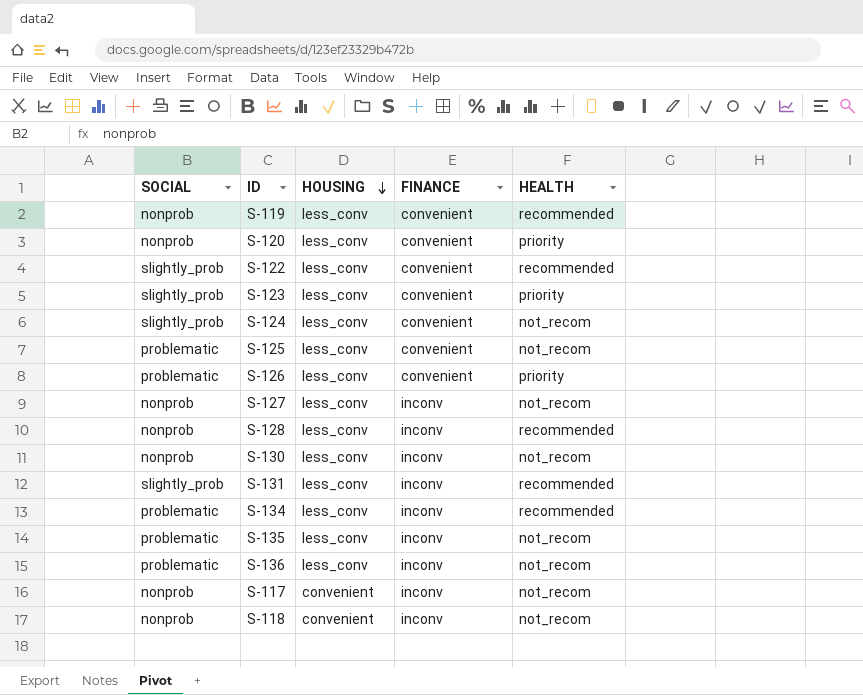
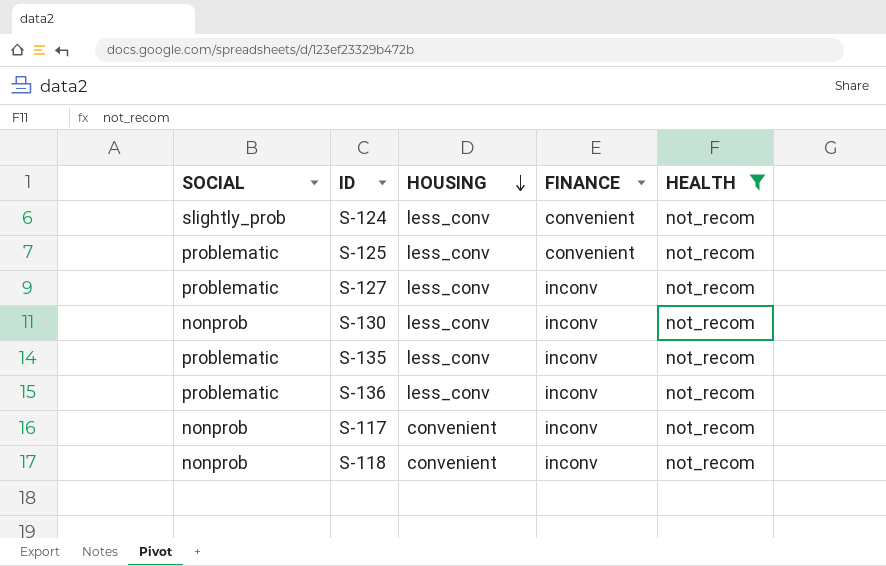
filter: none -> HEALTH = not_recom
S-127 | SOCIAL: nonprob -> problematic

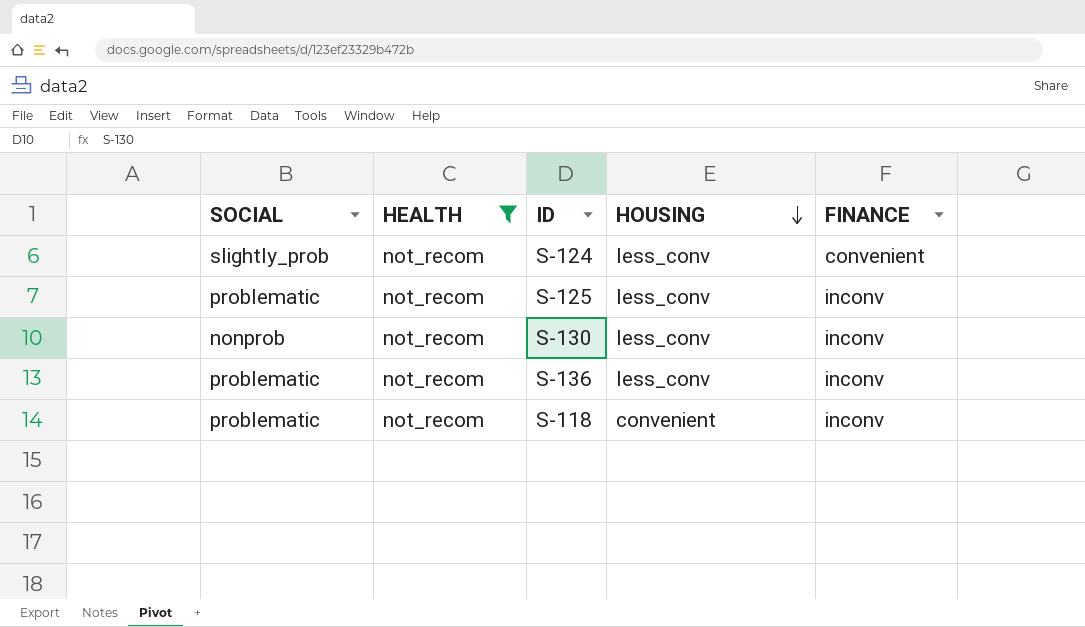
column HEALTH | position: 5 -> 2
row S-127: problematic | less_conv | inconv | not_recom -> none
row S-135: problematic | less_conv | inconv | not_recom -> none
row S-117: nonprob | convenient | inconv | not_recom -> none
S-125 | FINANCE: convenient -> inconv
S-118 | SOCIAL: nonprob -> problematic

